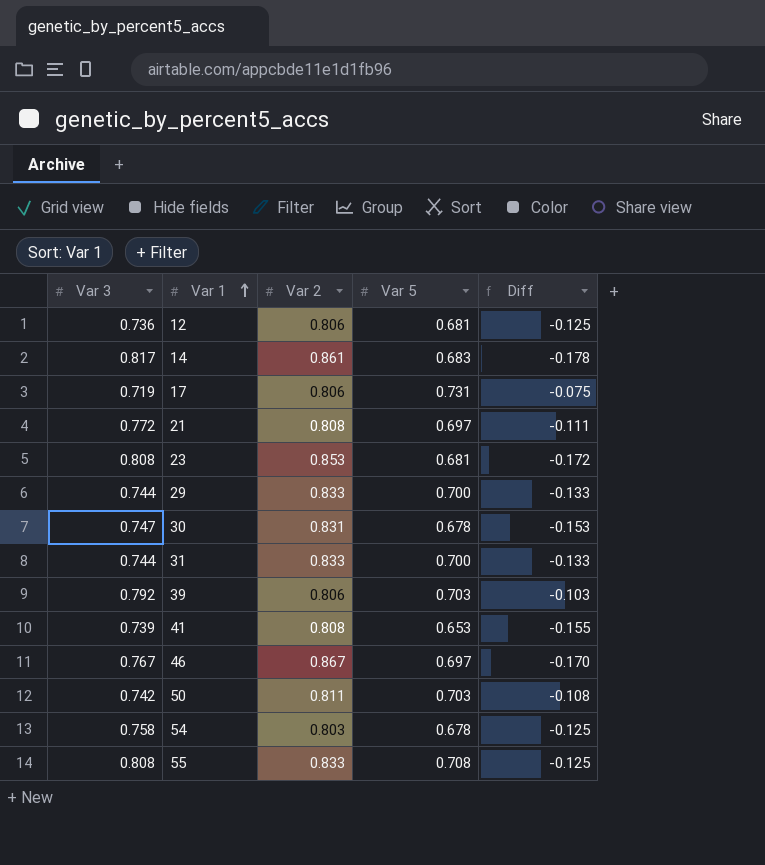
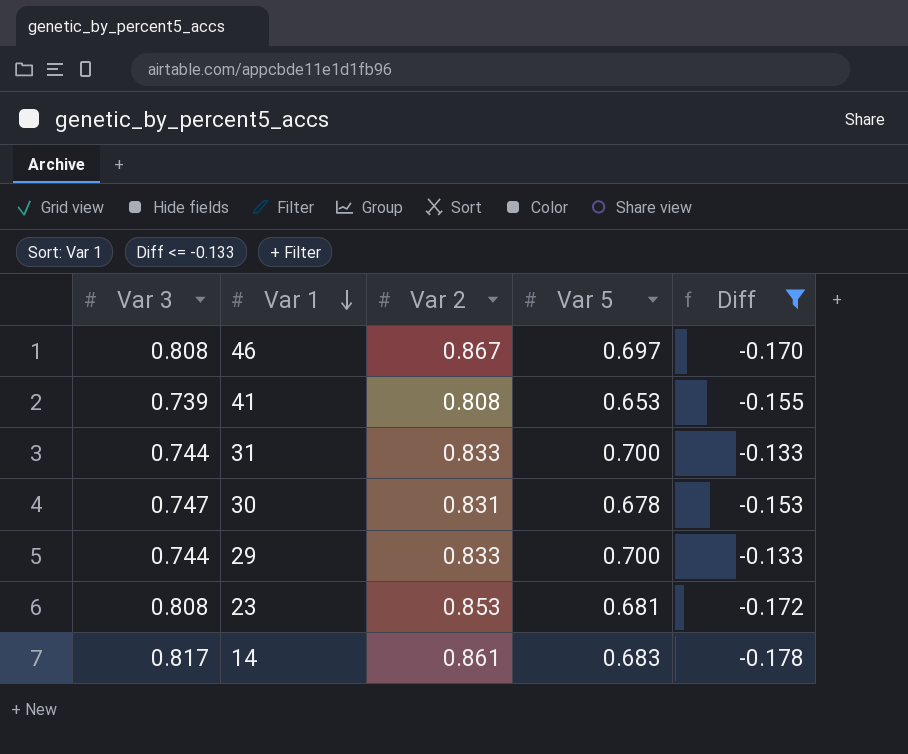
filter: none -> Diff <= -0.133
row order: Var 1 ascending -> Var 1 descending
46 | Var 3: 0.767 -> 0.808

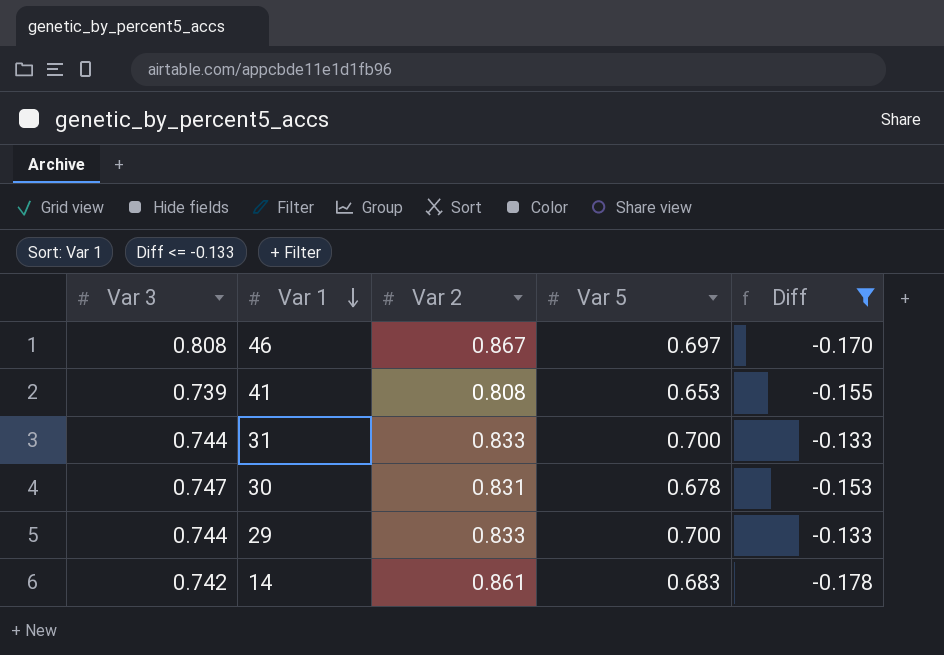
row 23: 0.808 | 0.853 | 0.681 | -0.172 -> none
14 | Var 3: 0.817 -> 0.742

